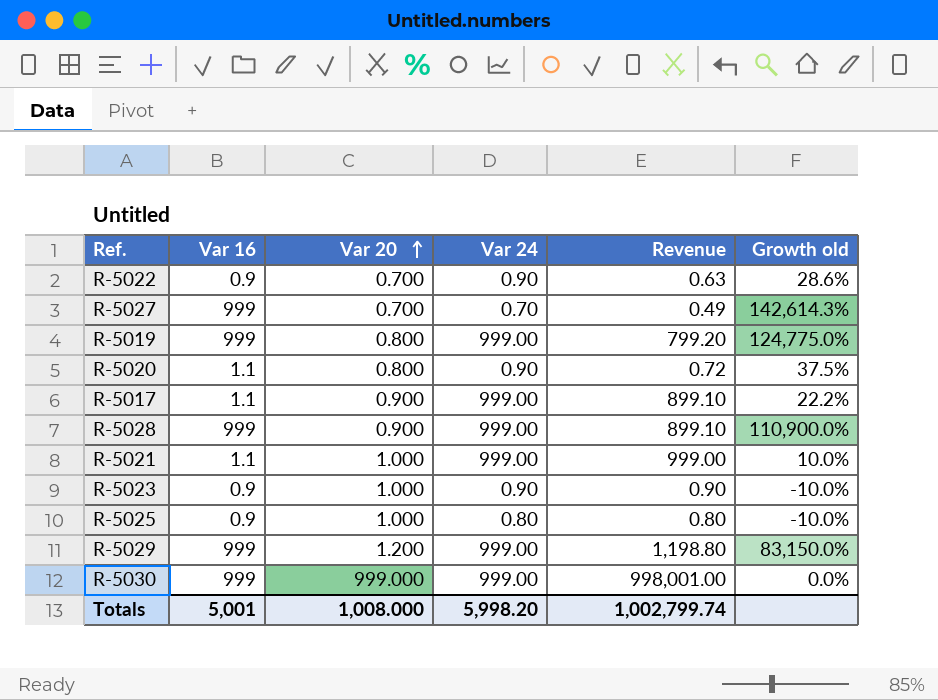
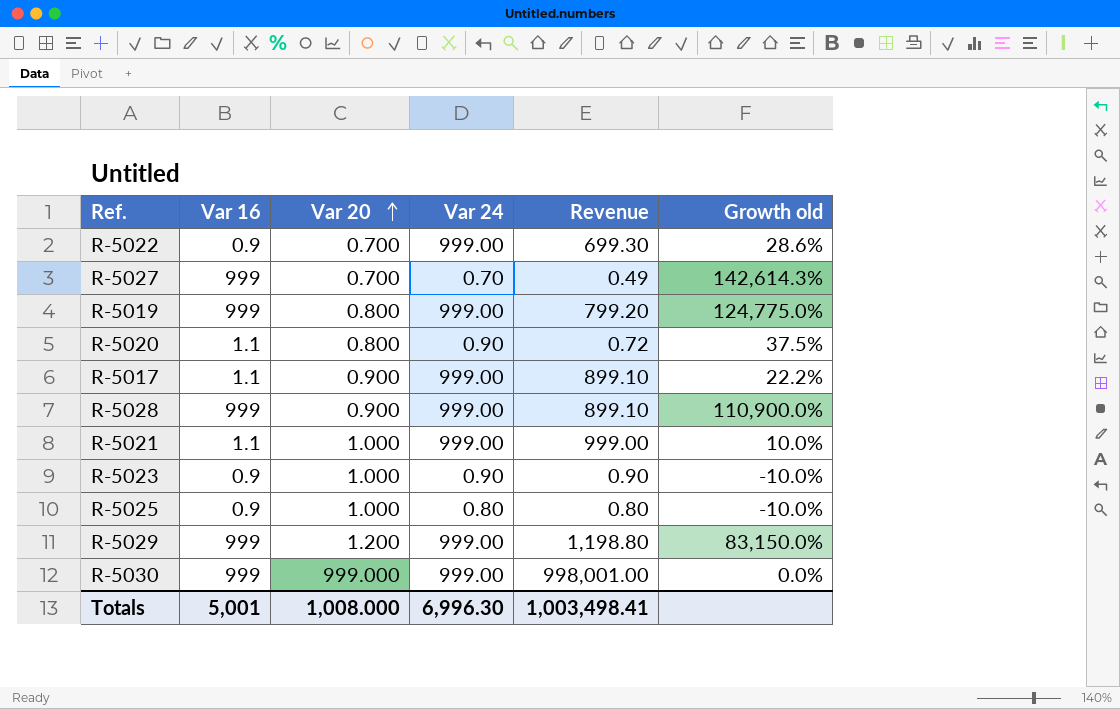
R-5022 | Var 24: 0.90 -> 999.00
R-5022 | Revenue: 0.63 -> 699.30
Totals | Var 24: 5,998.20 -> 6,996.30
Totals | Revenue: 1,002,799.74 -> 1,003,498.41

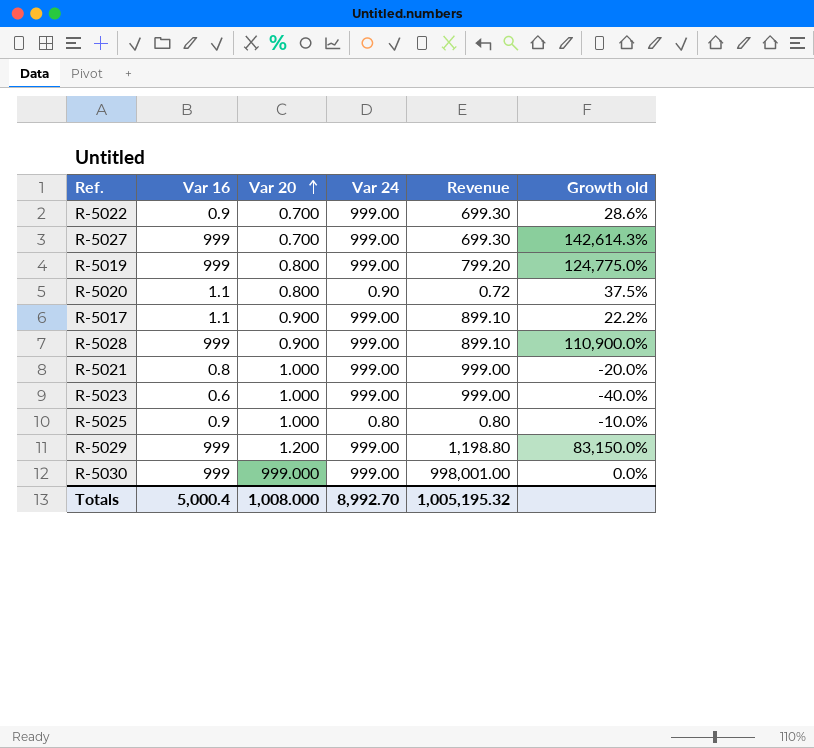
R-5027 | Var 24: 0.70 -> 999.00
R-5027 | Revenue: 0.49 -> 699.30
R-5021 | Var 16: 1.1 -> 0.8
R-5021 | Growth old: 10.0% -> -20.0%
R-5023 | Var 16: 0.9 -> 0.6
R-5023 | Var 24: 0.90 -> 999.00
R-5023 | Revenue: 0.90 -> 999.00
R-5023 | Growth old: -10.0% -> -40.0%
Totals | Var 16: 5,001 -> 5,000.4
Totals | Var 24: 6,996.30 -> 8,992.70
Totals | Revenue: 1,003,498.41 -> 1,005,195.32

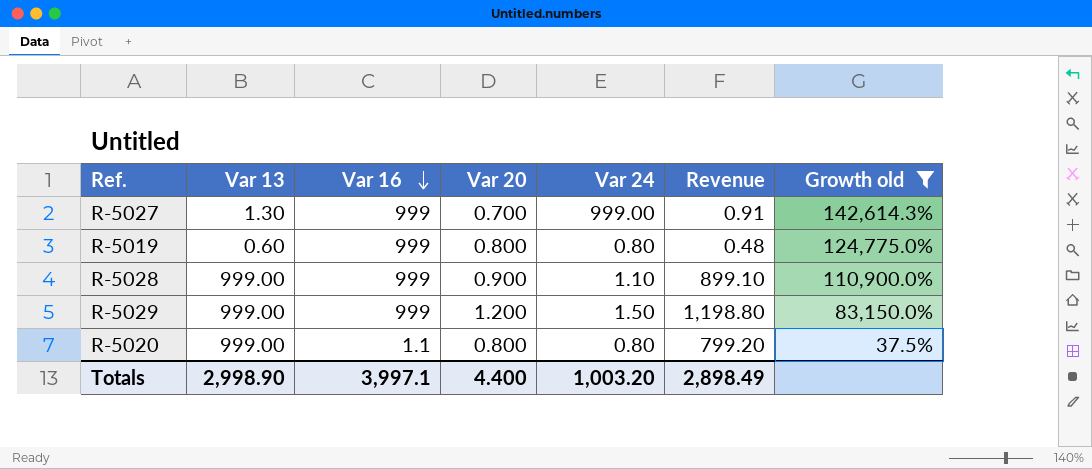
filter: none -> Growth old >= 37.5%
row order: Var 20 ascending -> Var 16 descending
column Var 13 | position: none -> 2
column Revenue | formula: [Var 20] * [Var 24] -> [Var 13] * [Var 20]
R-5019 | Var 24: 999.00 -> 0.80
R-5028 | Var 24: 999.00 -> 1.10
R-5029 | Var 24: 999.00 -> 1.50
R-5020 | Var 24: 0.90 -> 0.80
Totals | Var 16: 5,000.4 -> 3,997.1
Totals | Var 20: 1,008.000 -> 4.400
Totals | Var 24: 8,992.70 -> 1,003.20
Totals | Revenue: 1,005,195.32 -> 2,898.49

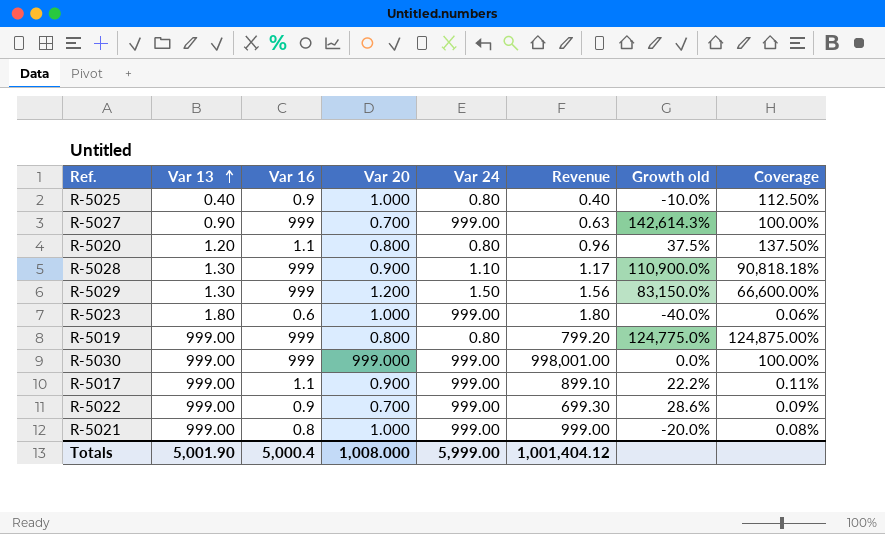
filter: Growth old >= 37.5% -> none
row order: Var 16 descending -> Var 13 ascending
column Coverage | formula: none -> [Var 16] / [Var 24]
R-5027 | Var 13: 1.30 -> 0.90
R-5027 | Revenue: 0.91 -> 0.63
R-5020 | Var 13: 999.00 -> 1.20
R-5020 | Revenue: 799.20 -> 0.96
R-5028 | Var 13: 999.00 -> 1.30
R-5028 | Revenue: 899.10 -> 1.17
R-5029 | Var 13: 999.00 -> 1.30
R-5029 | Revenue: 1,198.80 -> 1.56
R-5019 | Var 13: 0.60 -> 999.00
R-5019 | Revenue: 0.48 -> 799.20
Totals | Var 13: 2,998.90 -> 5,001.90
Totals | Var 16: 3,997.1 -> 5,000.4
Totals | Var 20: 4.400 -> 1,008.000
Totals | Var 24: 1,003.20 -> 5,999.00
Totals | Revenue: 2,898.49 -> 1,001,404.12

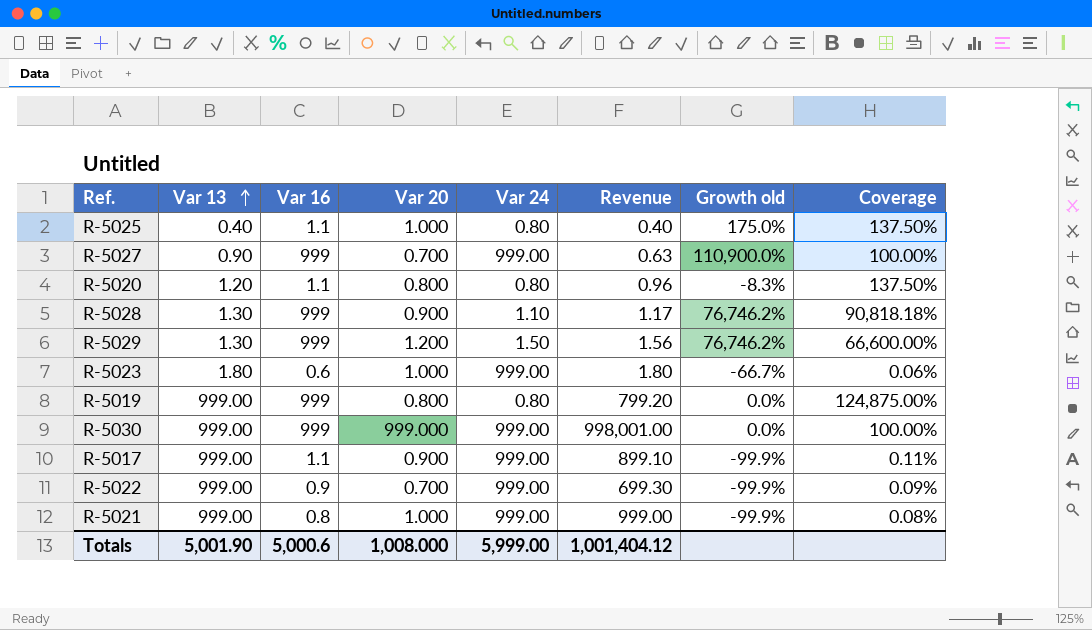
column Growth old | formula: ([Var 16] - [Var 20]) / [Var 20] -> ([Var 16] - [Var 13]) / [Var 13]
R-5025 | Var 16: 0.9 -> 1.1
R-5025 | Coverage: 112.50% -> 137.50%
Totals | Var 16: 5,000.4 -> 5,000.6

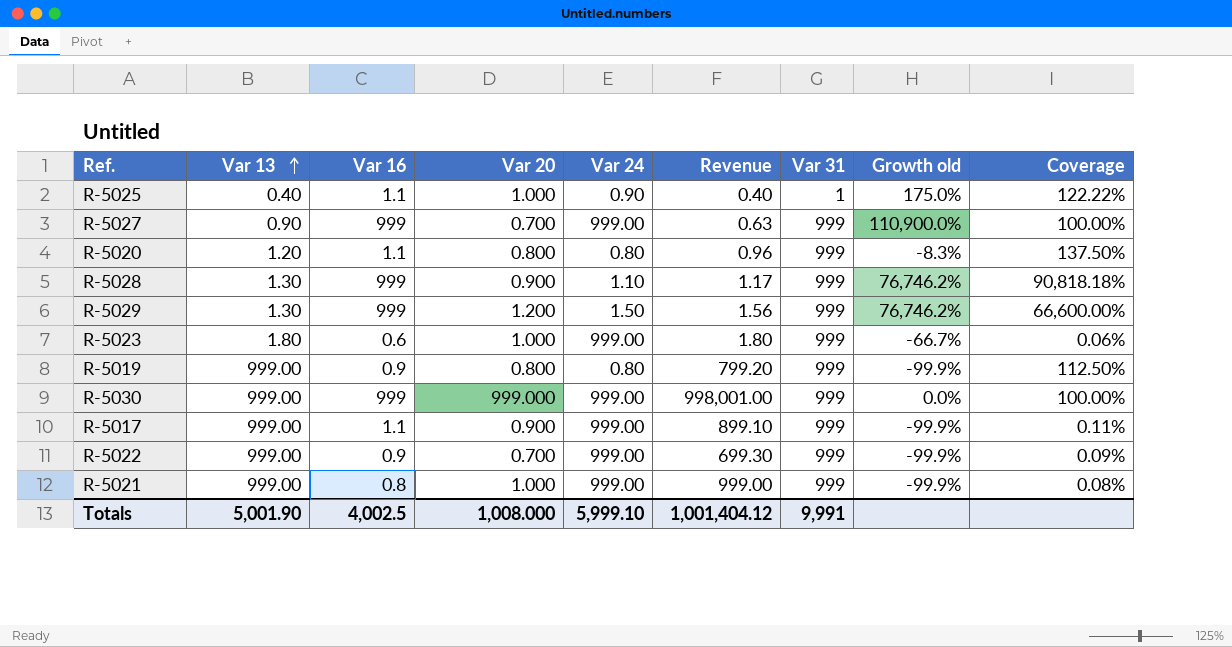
column Var 31 | position: none -> 7
R-5025 | Var 24: 0.80 -> 0.90
R-5025 | Coverage: 137.50% -> 122.22%
R-5019 | Var 16: 999 -> 0.9
R-5019 | Growth old: 0.0% -> -99.9%
R-5019 | Coverage: 124,875.00% -> 112.50%
Totals | Var 16: 5,000.6 -> 4,002.5
Totals | Var 24: 5,999.00 -> 5,999.10

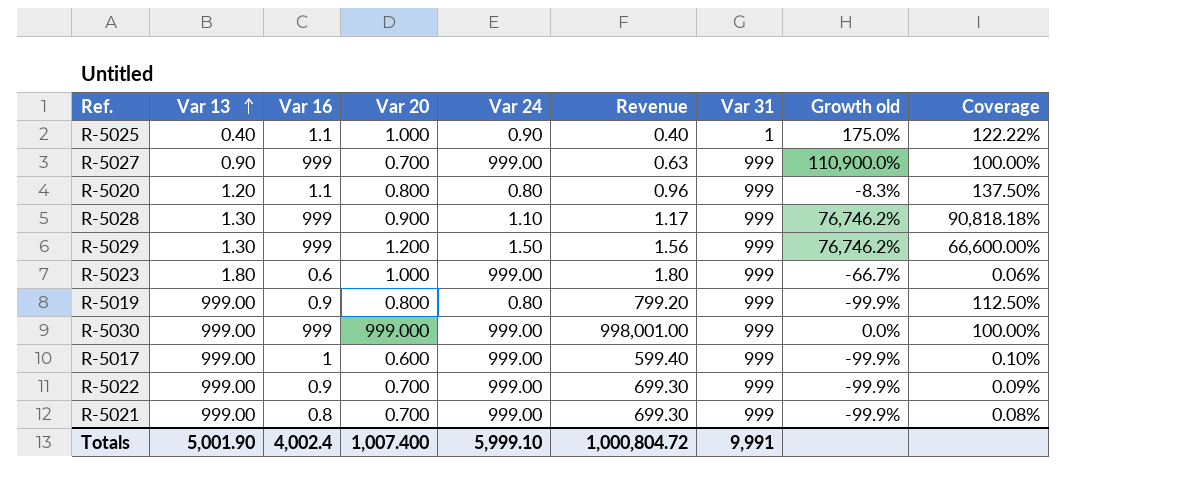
R-5017 | Var 16: 1.1 -> 1
R-5017 | Var 20: 0.900 -> 0.600
R-5017 | Revenue: 899.10 -> 599.40
R-5017 | Coverage: 0.11% -> 0.10%
R-5021 | Var 20: 1.000 -> 0.700
R-5021 | Revenue: 999.00 -> 699.30
Totals | Var 16: 4,002.5 -> 4,002.4
Totals | Var 20: 1,008.000 -> 1,007.400
Totals | Revenue: 1,001,404.12 -> 1,000,804.72

